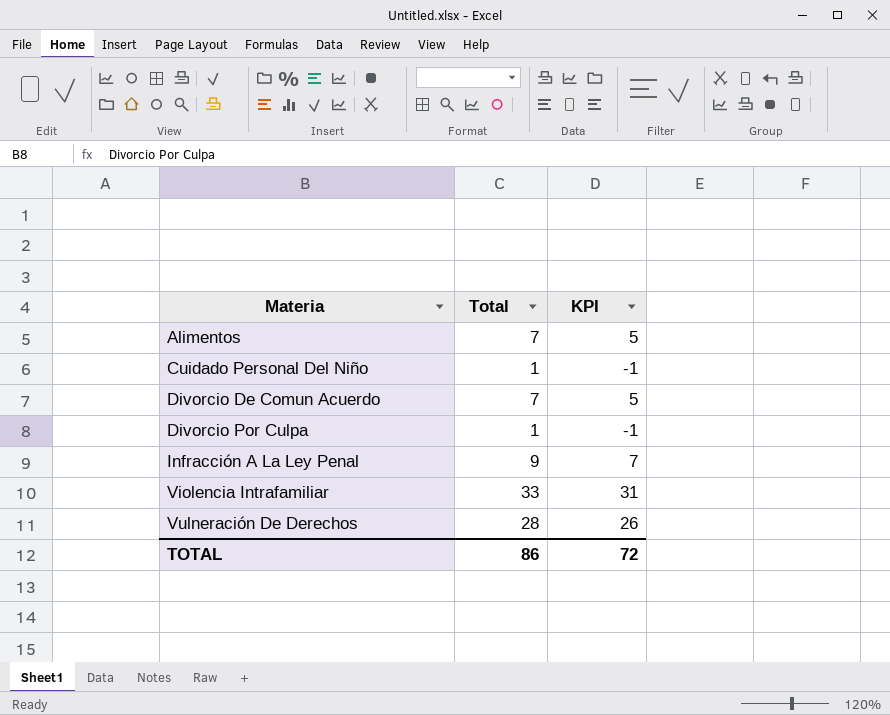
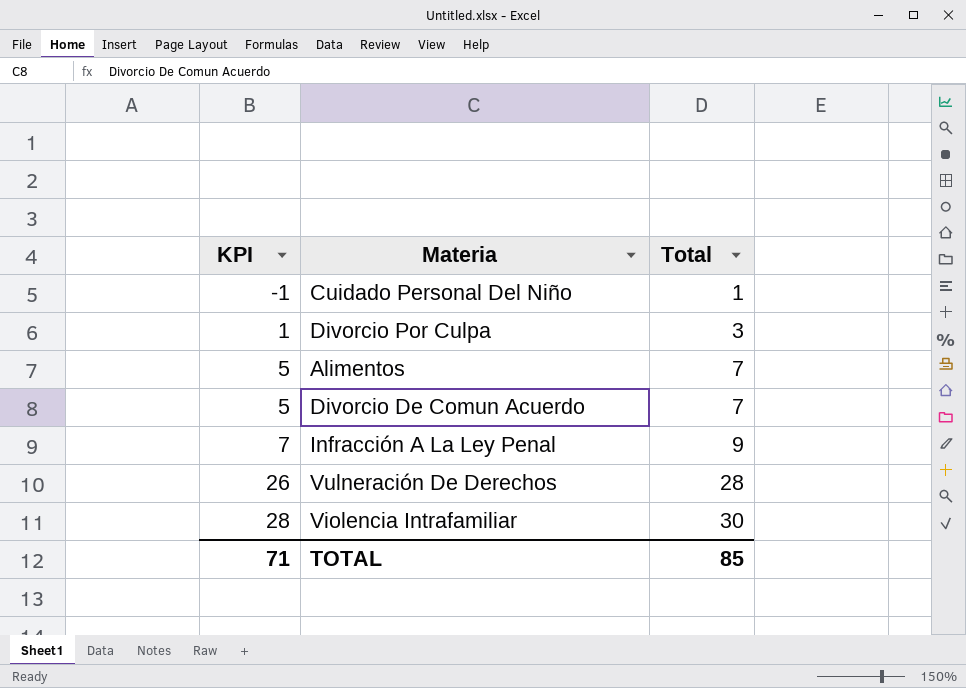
row order: Materia ascending -> KPI ascending
column KPI | position: 3 -> 1
Divorcio Por Culpa | KPI: -1 -> 1
Divorcio Por Culpa | Total: 1 -> 3
Violencia Intrafamiliar | KPI: 31 -> 28
Violencia Intrafamiliar | Total: 33 -> 30
TOTAL | KPI: 72 -> 71
TOTAL | Total: 86 -> 85

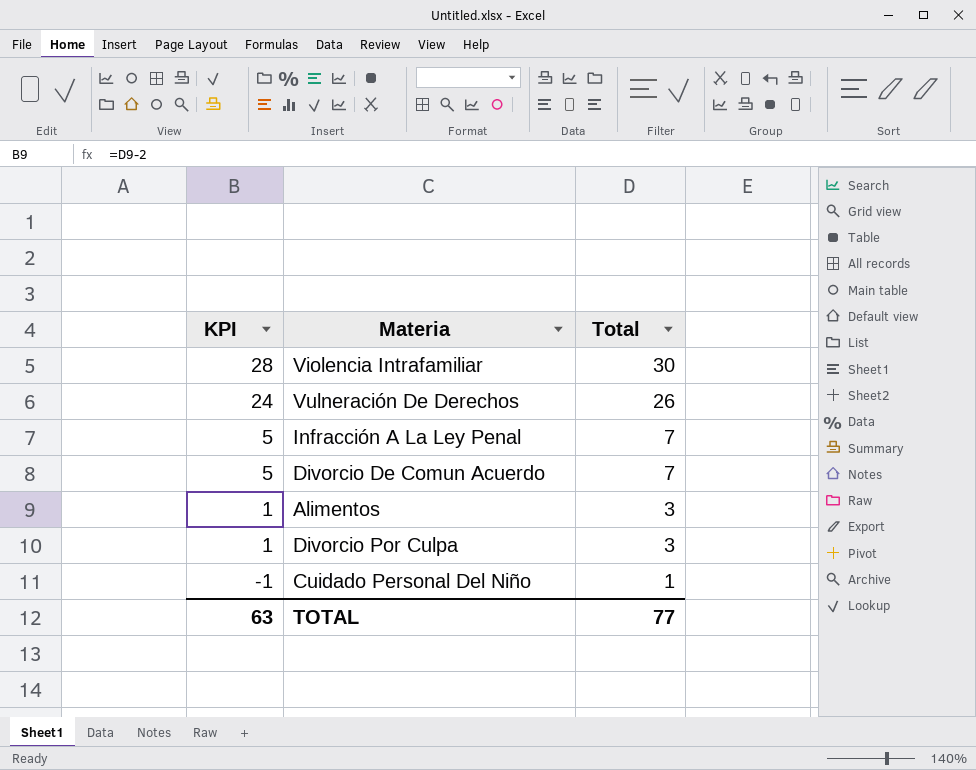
row order: KPI ascending -> KPI descending
Vulneración De Derechos | KPI: 26 -> 24
Vulneración De Derechos | Total: 28 -> 26
Infracción A La Ley Penal | KPI: 7 -> 5
Infracción A La Ley Penal | Total: 9 -> 7
Alimentos | KPI: 5 -> 1
Alimentos | Total: 7 -> 3
TOTAL | KPI: 71 -> 63
TOTAL | Total: 85 -> 77

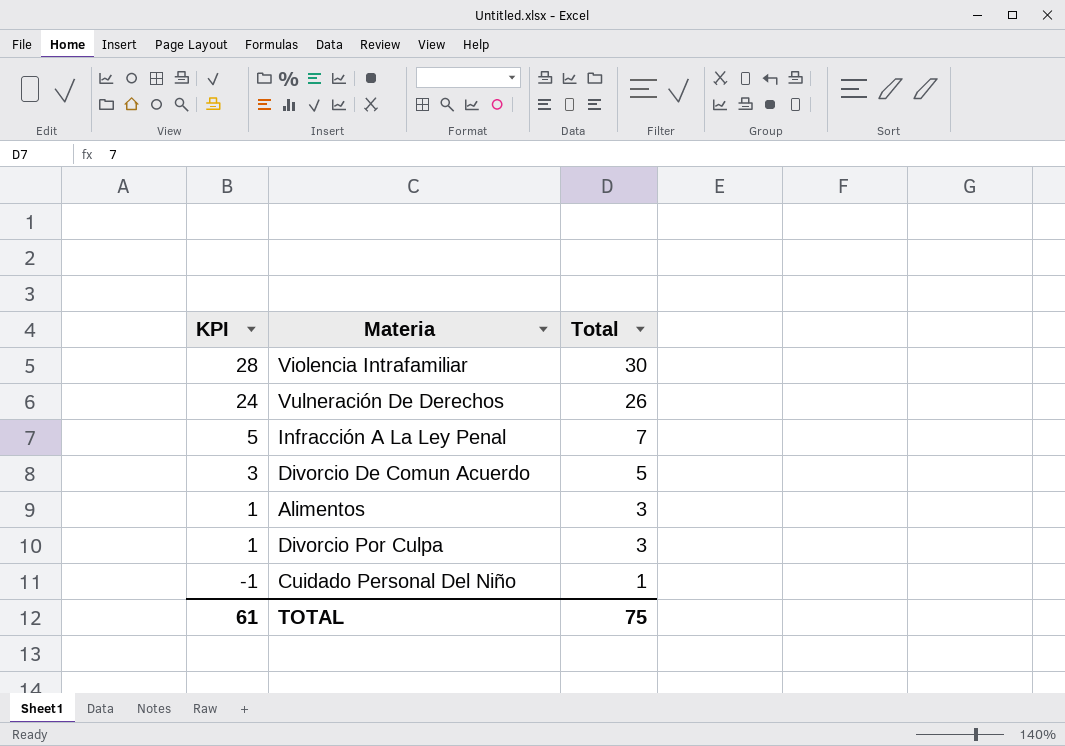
Divorcio De Comun Acuerdo | KPI: 5 -> 3
Divorcio De Comun Acuerdo | Total: 7 -> 5
TOTAL | KPI: 63 -> 61
TOTAL | Total: 77 -> 75

